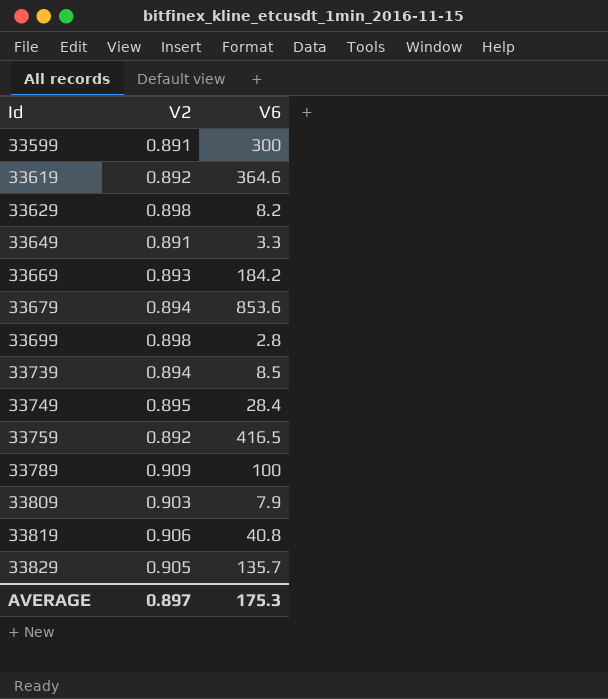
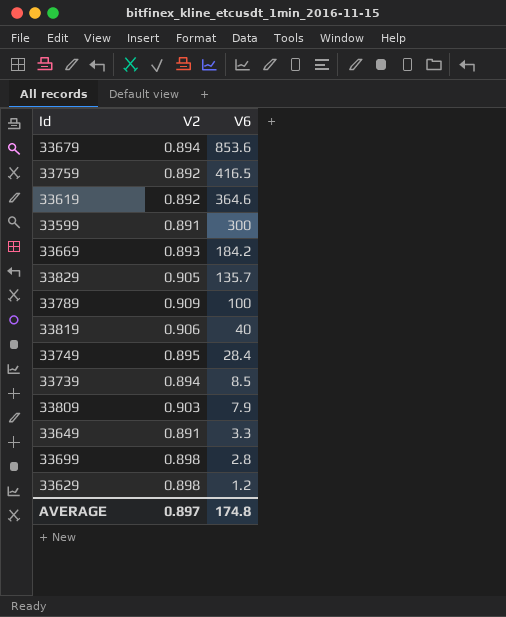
row order: Id ascending -> V6 descending
33819 | V6: 40.8 -> 40
33629 | V6: 8.2 -> 1.2
AVERAGE | V6: 175.3 -> 174.8

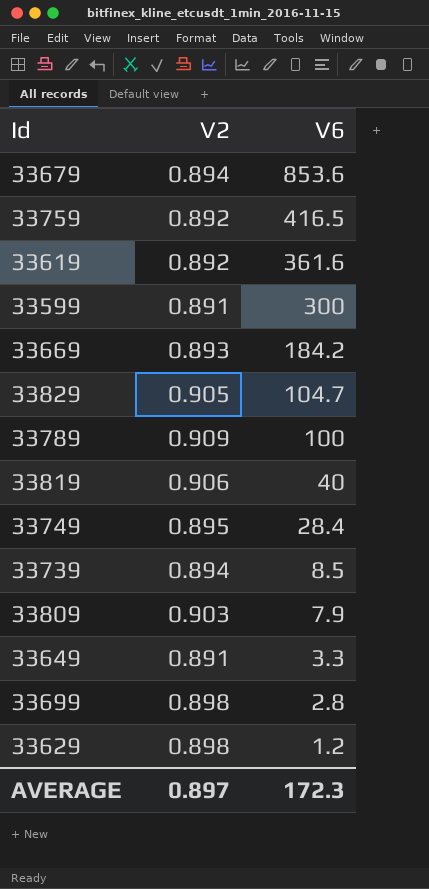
33619 | V6: 364.6 -> 361.6
33829 | V6: 135.7 -> 104.7
AVERAGE | V6: 174.8 -> 172.3

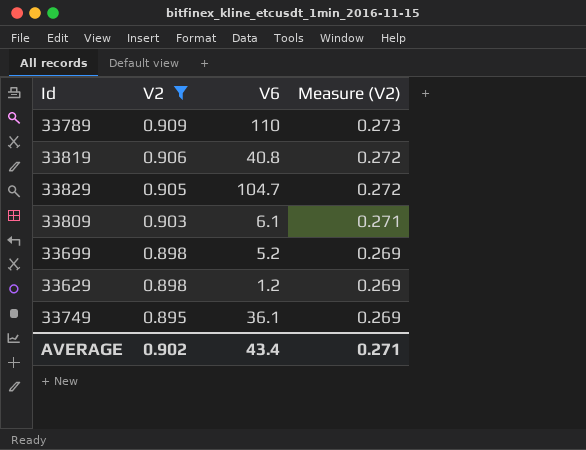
filter: none -> V2 >= 0.895
row order: V6 descending -> V2 descending
column Measure (V2) | formula: none -> [V2] * 0.3
33789 | V6: 100 -> 110
33819 | V6: 40 -> 40.8
33809 | V6: 7.9 -> 6.1
33699 | V6: 2.8 -> 5.2
33749 | V6: 28.4 -> 36.1
AVERAGE | V2: 0.897 -> 0.902
AVERAGE | V6: 172.3 -> 43.4

